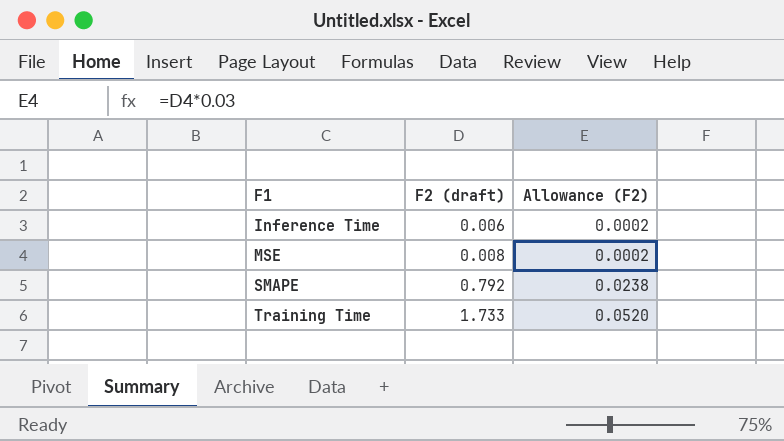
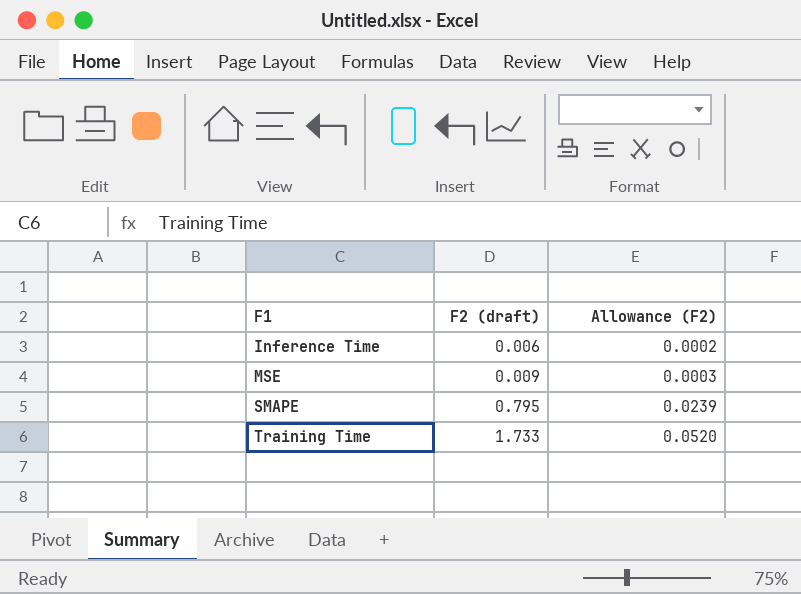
MSE | F2 (draft): 0.008 -> 0.009
MSE | Allowance (F2): 0.0002 -> 0.0003
SMAPE | F2 (draft): 0.792 -> 0.795
SMAPE | Allowance (F2): 0.0238 -> 0.0239

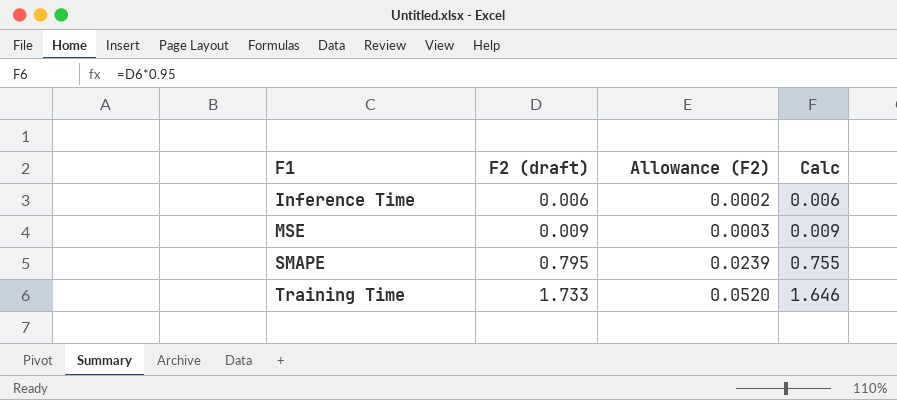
column Calc | formula: none -> [F2 (draft)] * 0.95

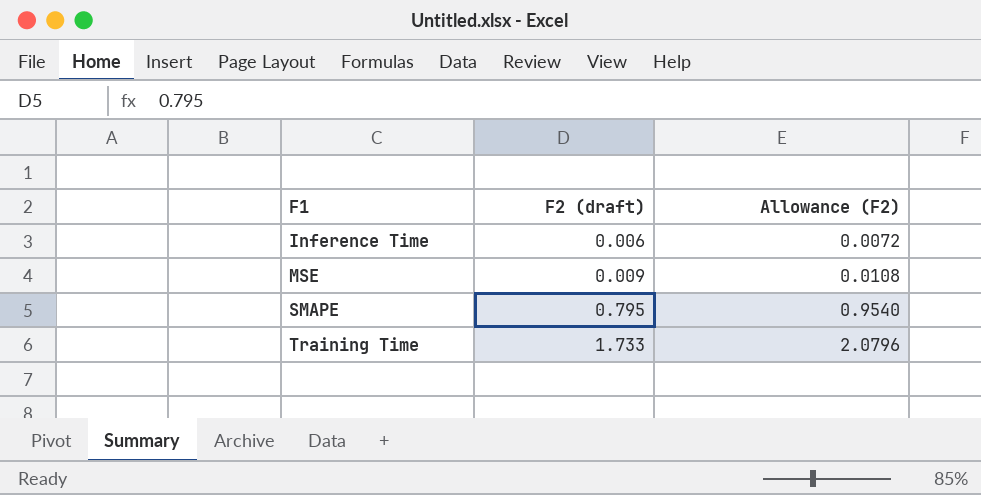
column Calc | formula: [F2 (draft)] * 0.95 -> none
column Allowance (F2) | formula: [F2 (draft)] * 0.03 -> [F2 (draft)] * 1.2

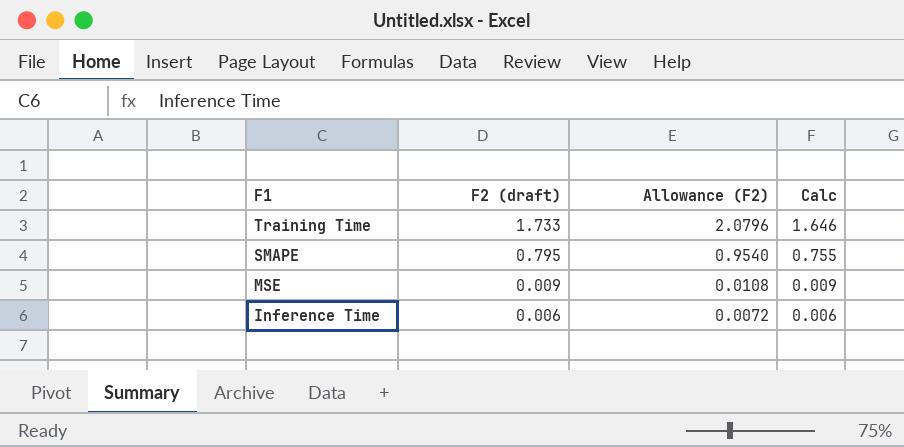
row order: F1 ascending -> F1 descending
column Calc | formula: none -> [F2 (draft)] * 0.95

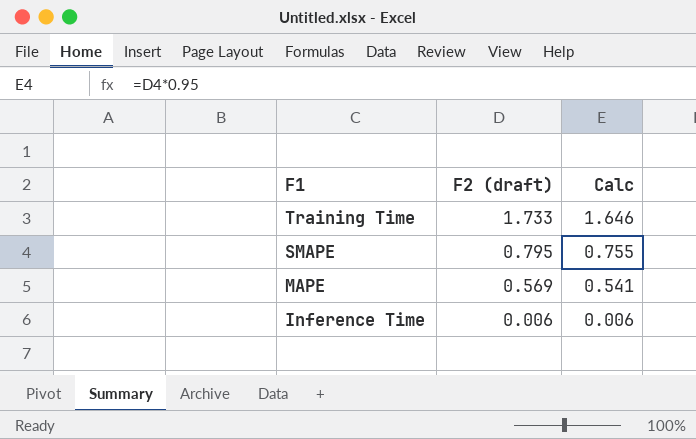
column Allowance (F2) | formula: [F2 (draft)] * 1.2 -> none
row MSE: 0.009 | 0.0108 | 0.009 -> none
row MAPE: none -> 0.569 | 0.541

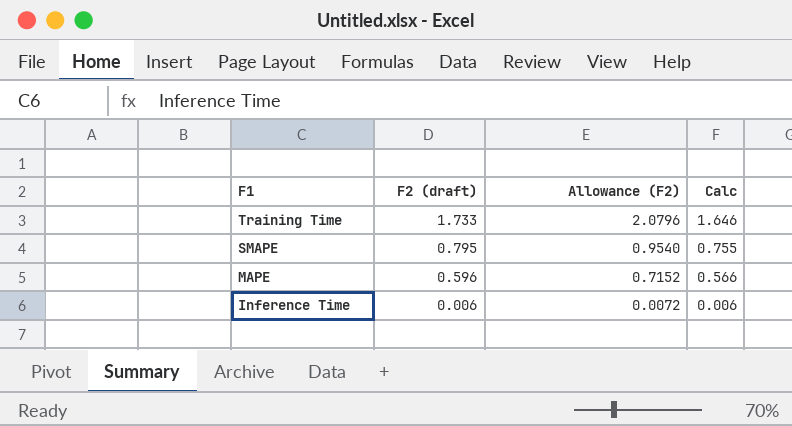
column Allowance (F2) | formula: none -> [F2 (draft)] * 1.2
MAPE | F2 (draft): 0.569 -> 0.596
MAPE | Calc: 0.541 -> 0.566

